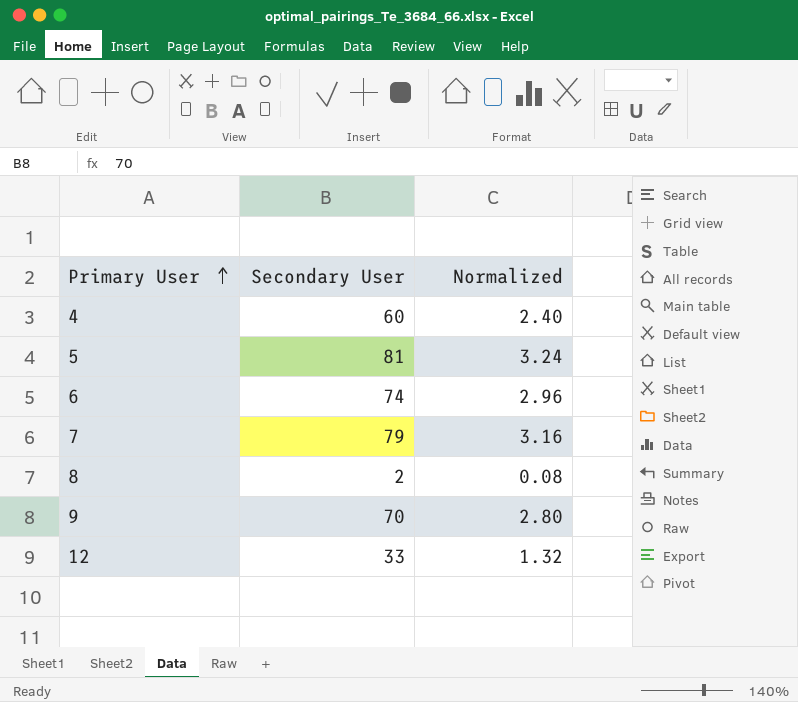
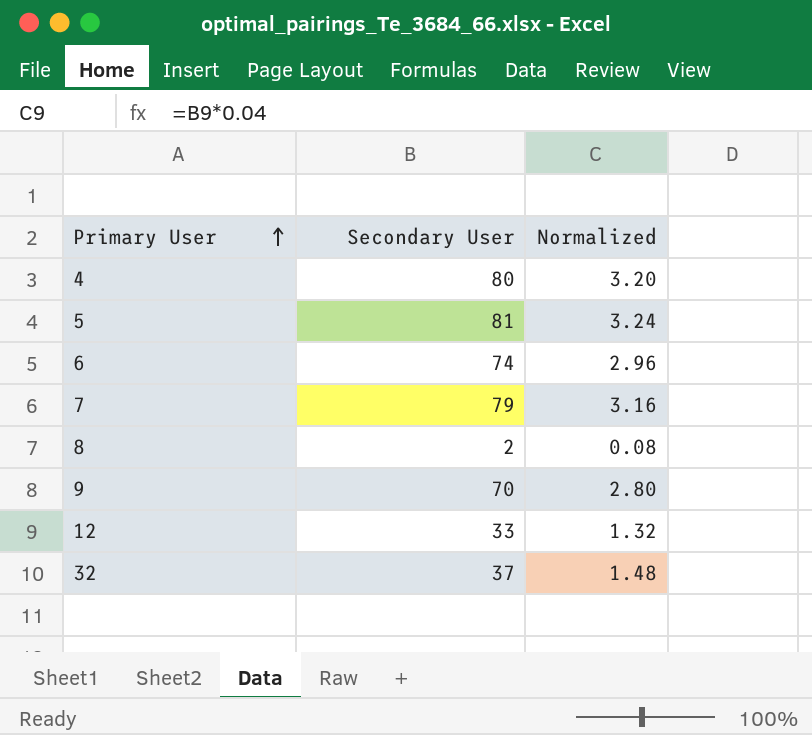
4 | Secondary User: 60 -> 80
4 | Normalized: 2.40 -> 3.20
row 32: none -> 37 | 1.48

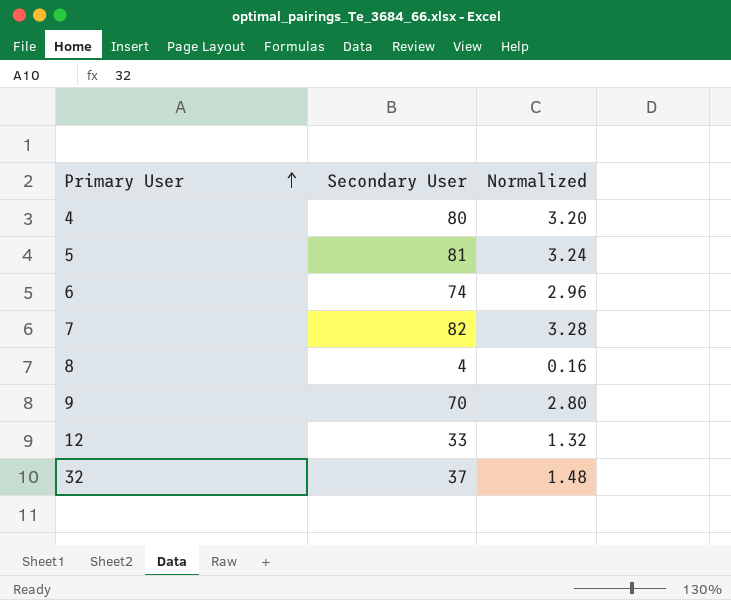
7 | Secondary User: 79 -> 82
7 | Normalized: 3.16 -> 3.28
8 | Secondary User: 2 -> 4
8 | Normalized: 0.08 -> 0.16

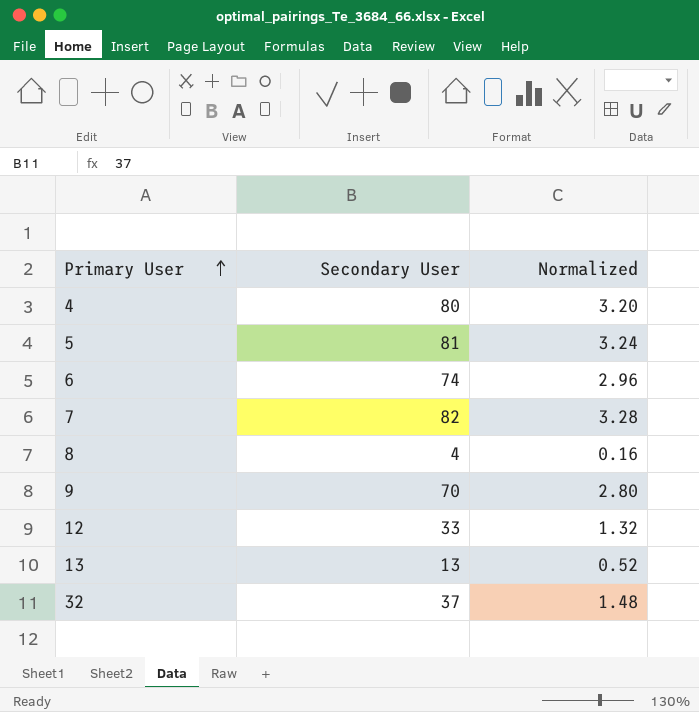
row 13: none -> 13 | 0.52

